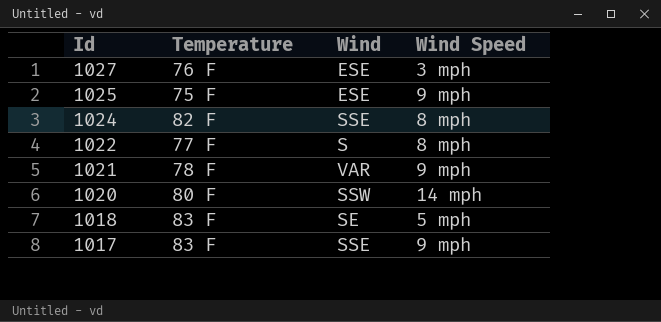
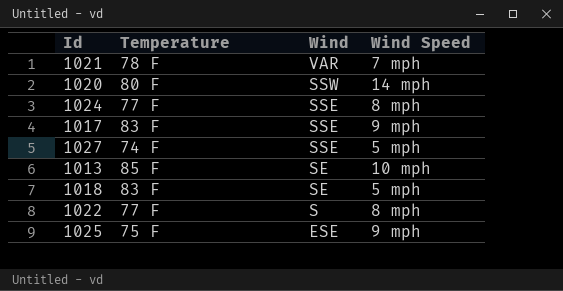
row order: Id descending -> Wind descending
1021 | Wind Speed: 9 mph -> 7 mph
1024 | Temperature: 82 F -> 77 F
1027 | Temperature: 76 F -> 74 F
1027 | Wind: ESE -> SSE
1027 | Wind Speed: 3 mph -> 5 mph
row 1013: none -> 85 F | SE | 10 mph

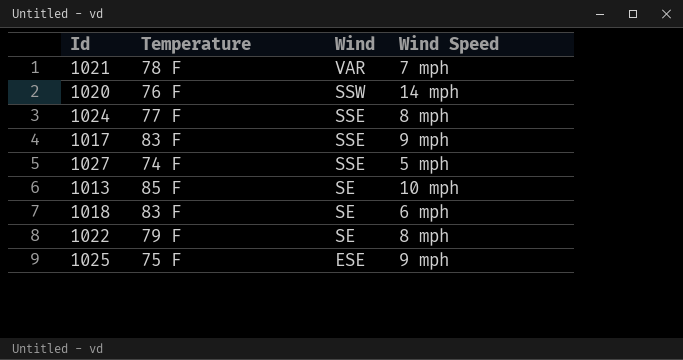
1020 | Temperature: 80 F -> 76 F
1018 | Wind Speed: 5 mph -> 6 mph
1022 | Temperature: 77 F -> 79 F
1022 | Wind: S -> SE

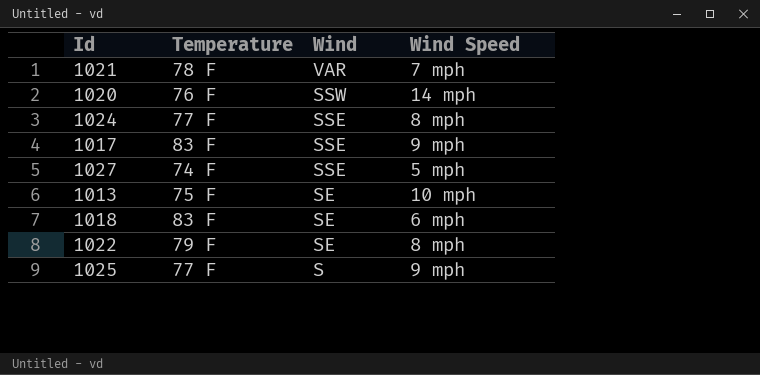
1013 | Temperature: 85 F -> 75 F
1025 | Temperature: 75 F -> 77 F
1025 | Wind: ESE -> S

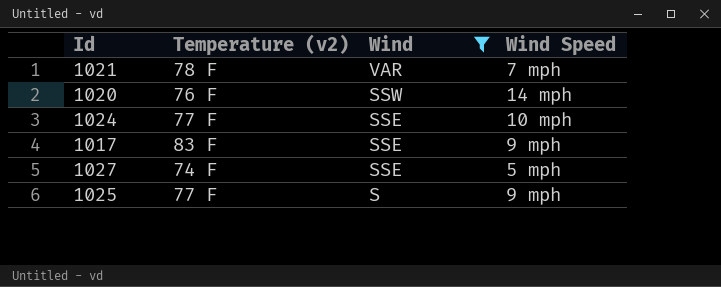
filter: none -> Wind != SE
column name: Temperature -> Temperature (v2)
1024 | Wind Speed: 8 mph -> 10 mph

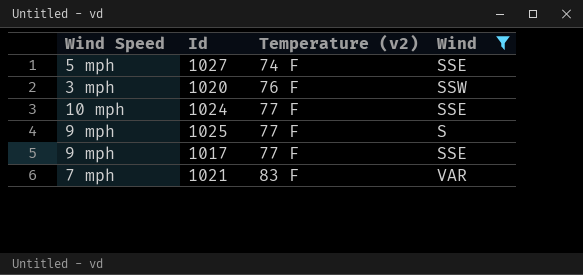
row order: Wind descending -> Temperature (v2) ascending
column Wind Speed | position: 4 -> 1
1020 | Wind Speed: 14 mph -> 3 mph
1017 | Temperature (v2): 83 F -> 77 F
1021 | Temperature (v2): 78 F -> 83 F

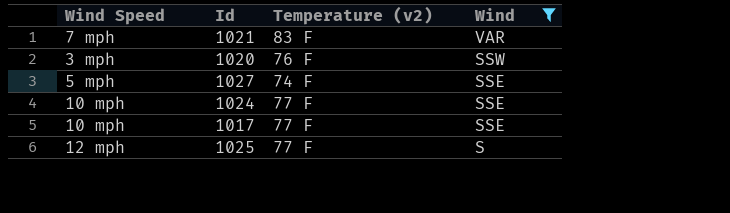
row order: Temperature (v2) ascending -> Wind descending
1017 | Wind Speed: 9 mph -> 10 mph
1025 | Wind Speed: 9 mph -> 12 mph

